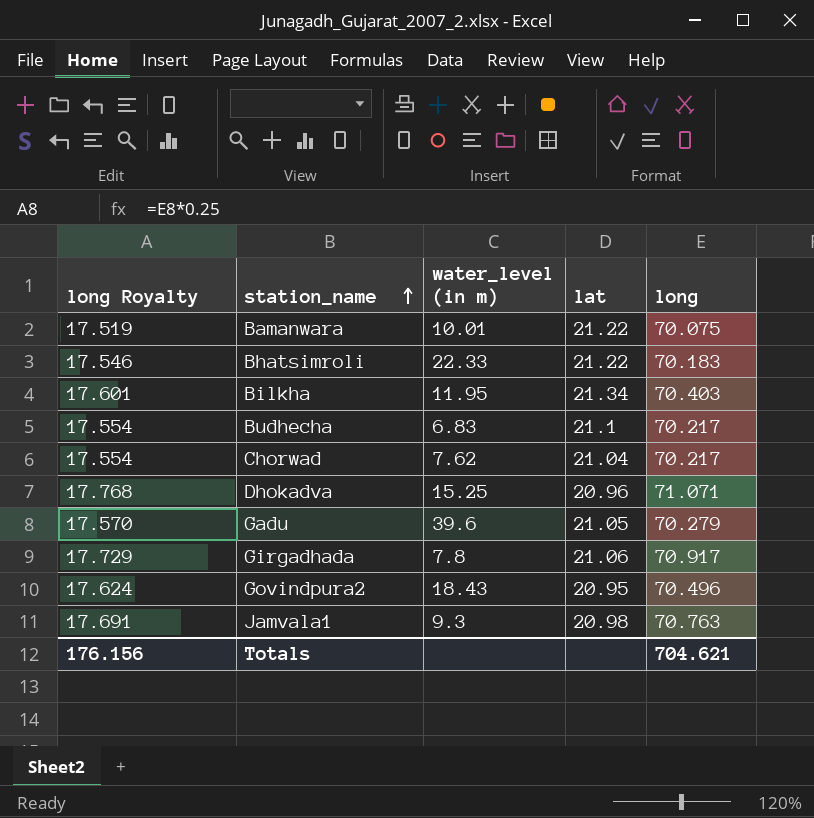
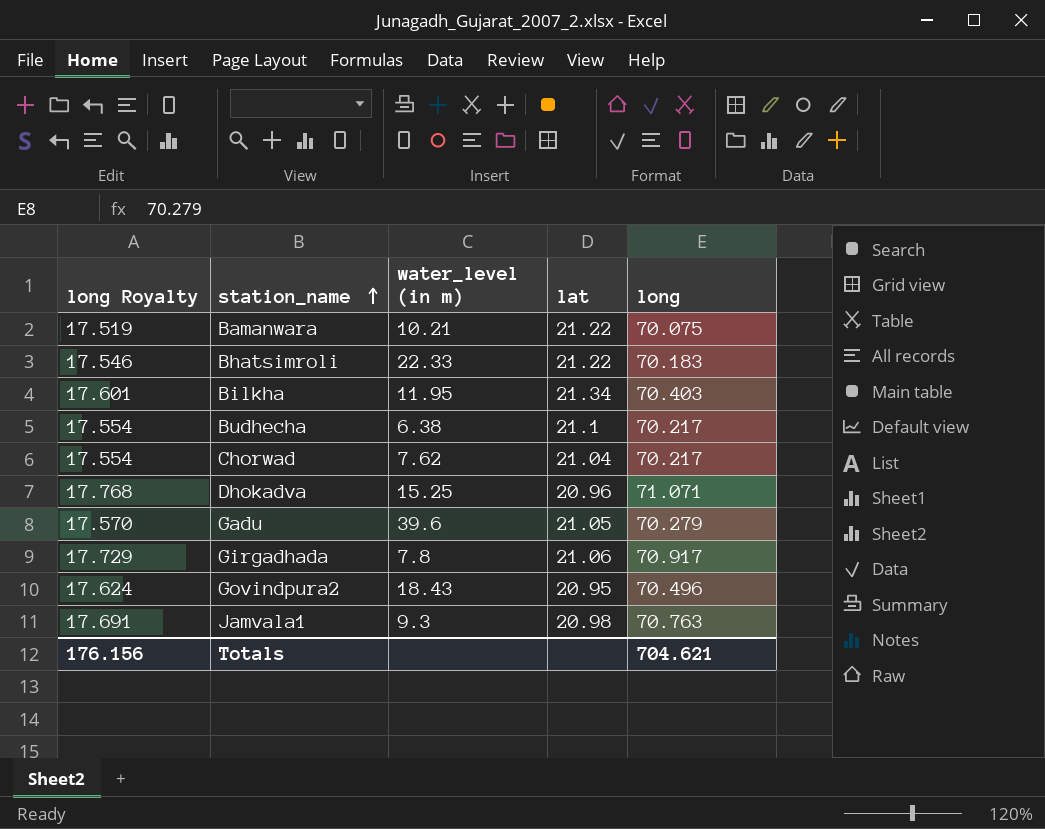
Bamanwara | water_level (in m): 10.01 -> 10.21
Budhecha | water_level (in m): 6.83 -> 6.38

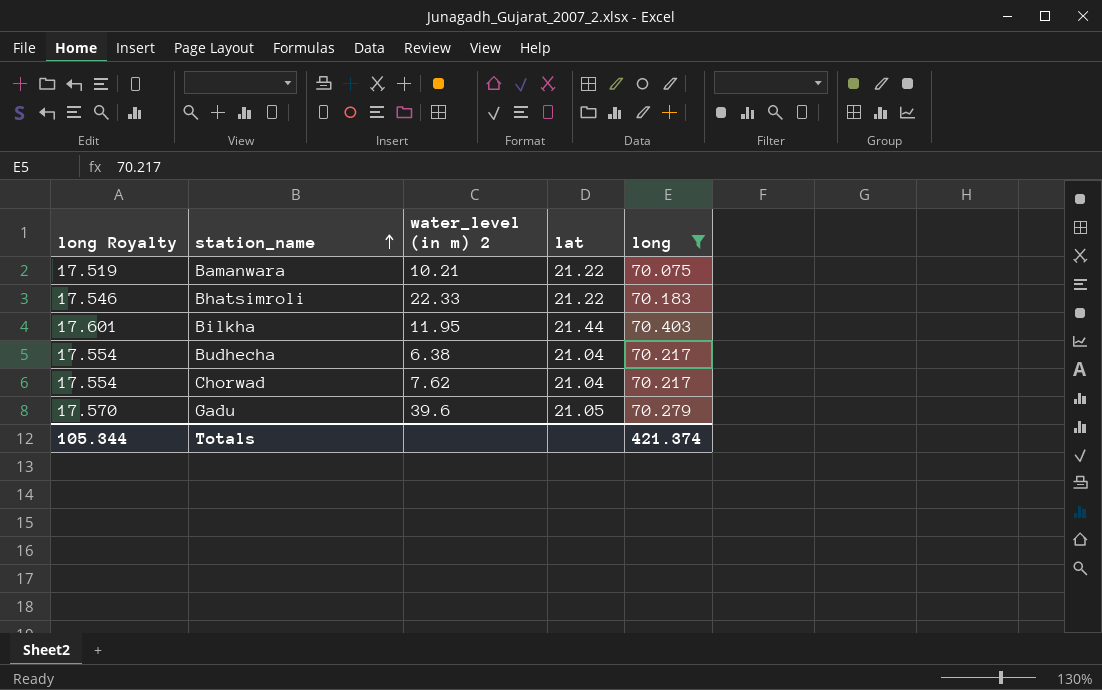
filter: none -> long <= 70.403
column name: water_level (in m) -> water_level (in m) 2
Bilkha | lat: 21.34 -> 21.44
Budhecha | lat: 21.1 -> 21.04
Totals | long Royalty: 176.156 -> 105.344
Totals | long: 704.621 -> 421.374

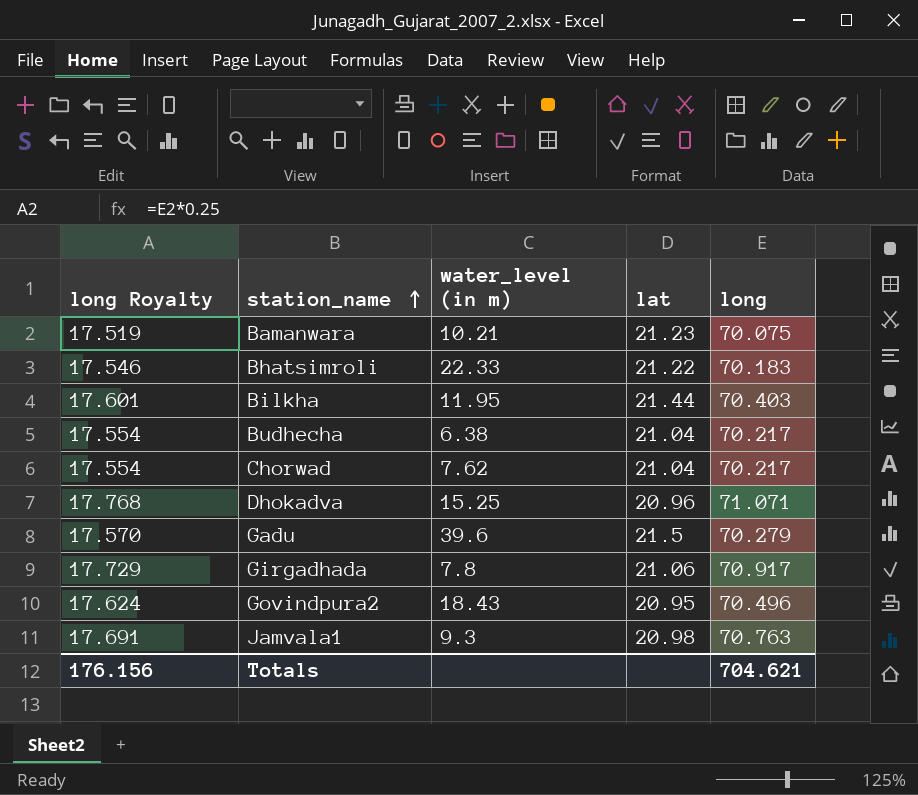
filter: long <= 70.403 -> none
column name: water_level (in m) 2 -> water_level (in m)
Bamanwara | lat: 21.22 -> 21.23
Gadu | lat: 21.05 -> 21.5
Totals | long Royalty: 105.344 -> 176.156
Totals | long: 421.374 -> 704.621

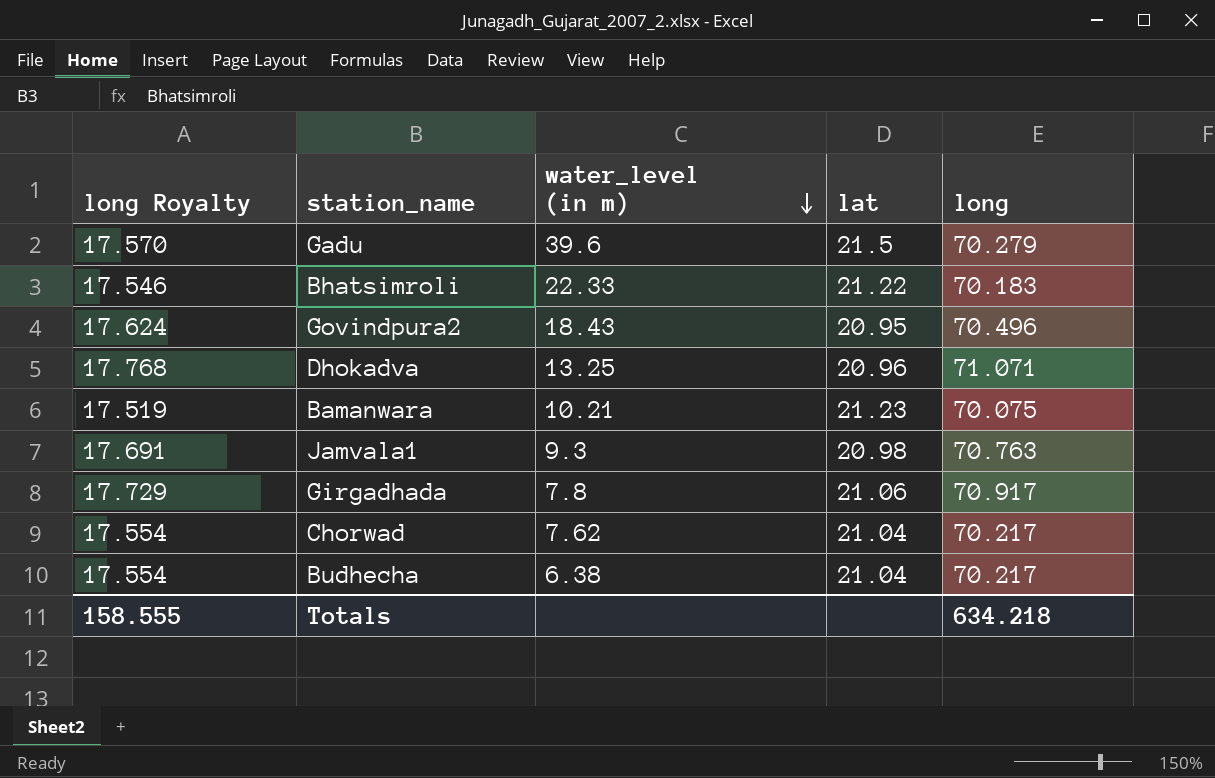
row order: station_name ascending -> water_level (in m) descending
row Bilkha: 17.601 | 11.95 | 21.44 | 70.403 -> none
Dhokadva | water_level (in m): 15.25 -> 13.25
Totals | long Royalty: 176.156 -> 158.555
Totals | long: 704.621 -> 634.218

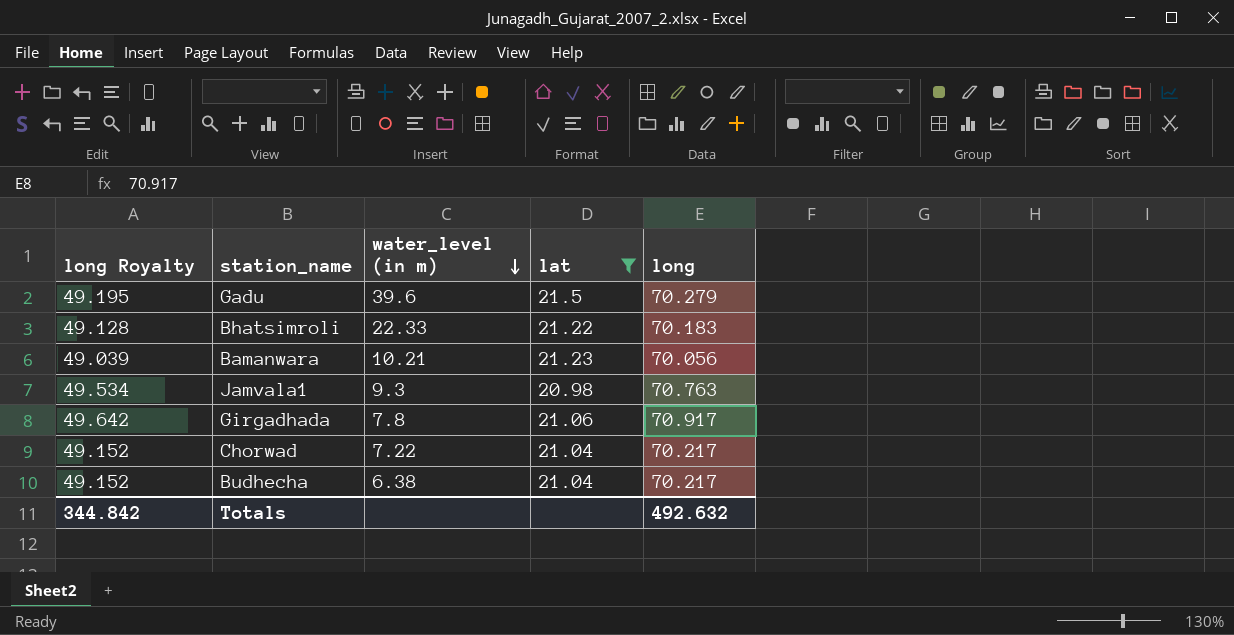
filter: none -> lat >= 20.98
column long Royalty | formula: [long] * 0.25 -> [long] * 0.7
Bamanwara | long: 70.075 -> 70.056
Chorwad | water_level (in m): 7.62 -> 7.22
Totals | long Royalty: 158.555 -> 344.842
Totals | long: 634.218 -> 492.632

